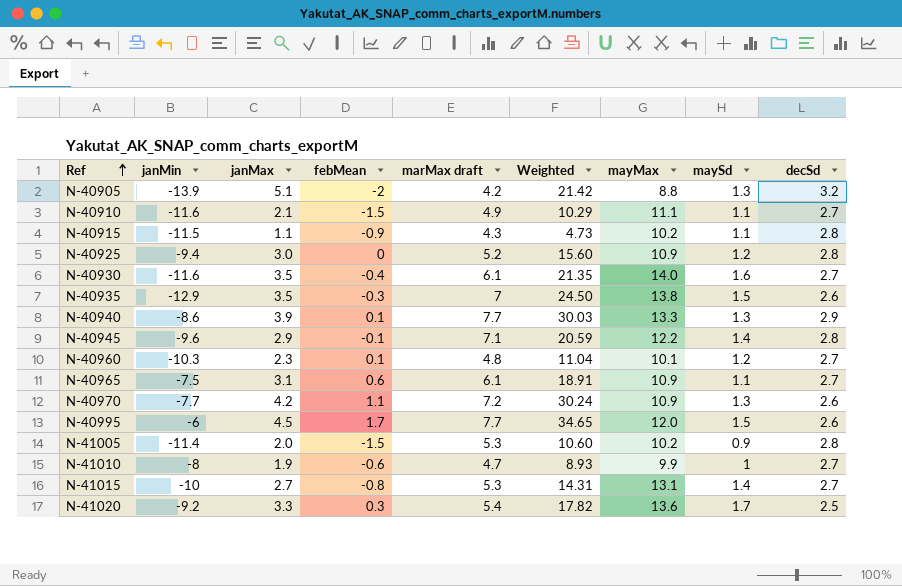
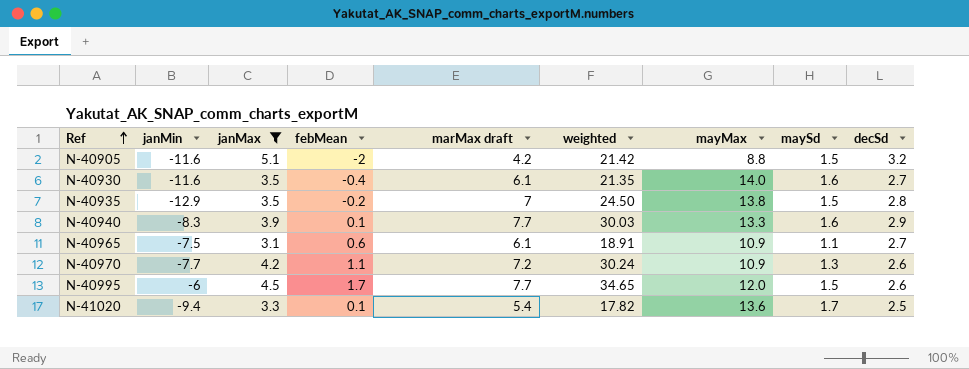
filter: none -> janMax >= 3.1
column name: Weighted -> weighted
N-40905 | janMin: -13.9 -> -11.6
N-40905 | maySd: 1.3 -> 1.5
N-40935 | febMean: -0.3 -> -0.2
N-40935 | decSd: 2.6 -> 2.8
N-40940 | janMin: -8.6 -> -8.3
N-40940 | maySd: 1.3 -> 1.6
N-41020 | janMin: -9.2 -> -9.4
N-41020 | febMean: 0.3 -> 0.1

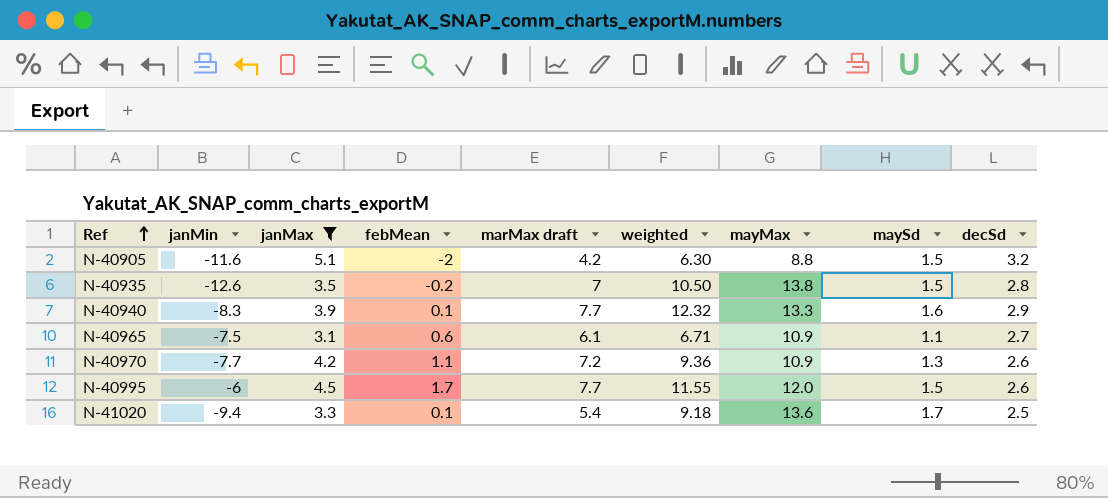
column weighted | formula: [janMax] * [marMax draft] -> [marMax draft] * [maySd]
row N-40930: -11.6 | 3.5 | -0.4 | 6.1 | 21.35 | 14.0 | 1.6 | 2.7 -> none
N-40935 | janMin: -12.9 -> -12.6

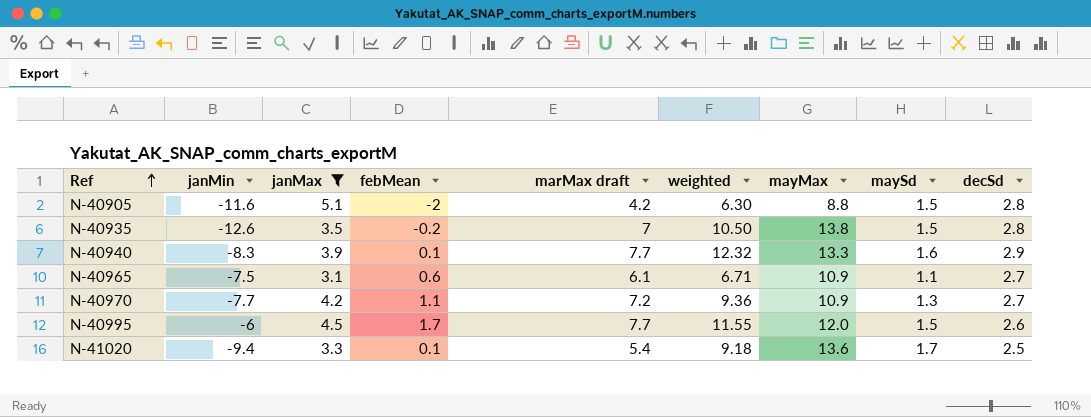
N-40905 | decSd: 3.2 -> 2.8
N-40970 | decSd: 2.6 -> 2.7

